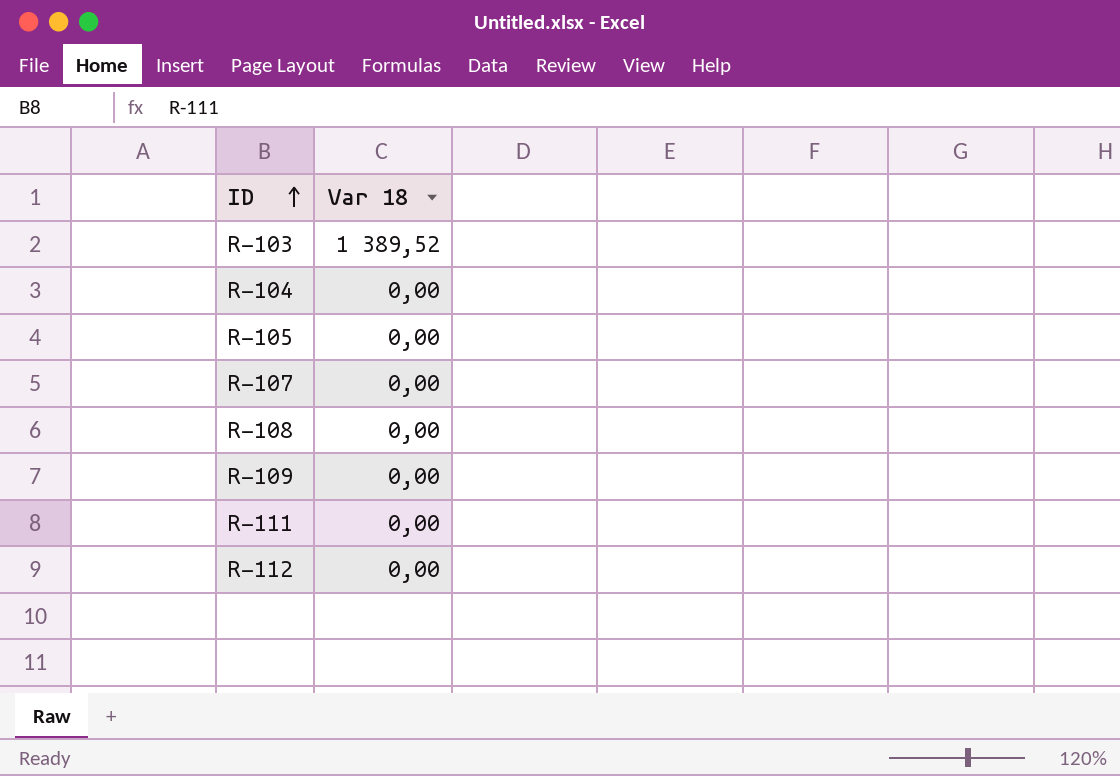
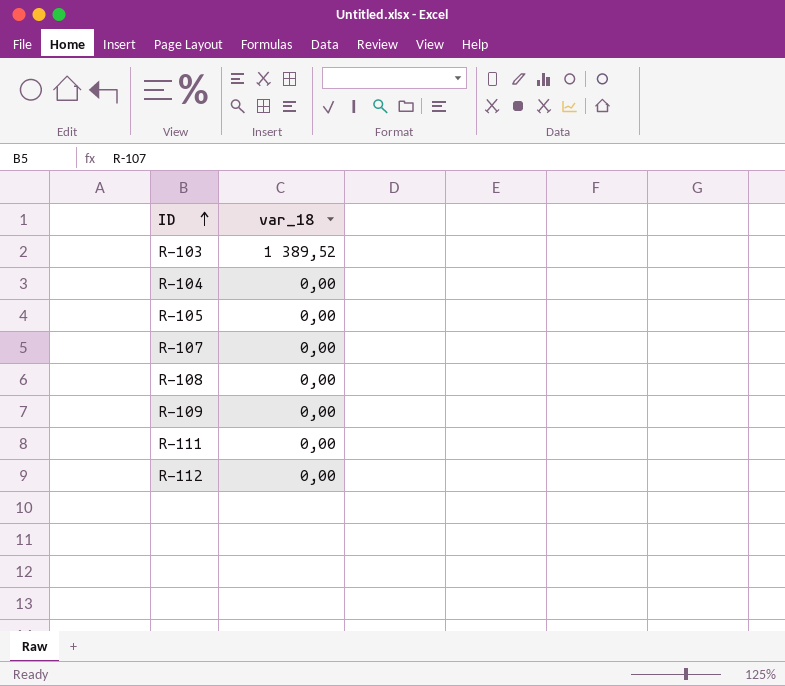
column name: Var 18 -> var_18

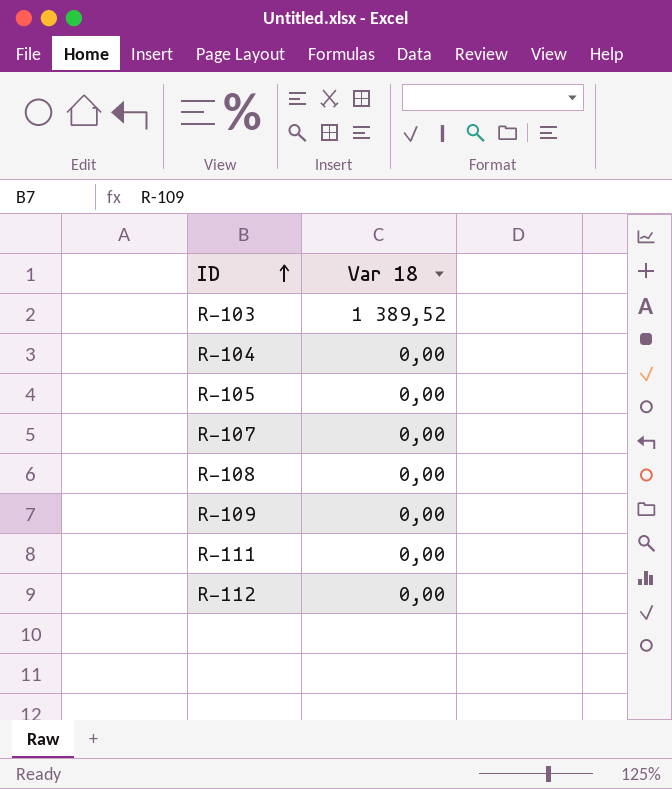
column name: var_18 -> Var 18

